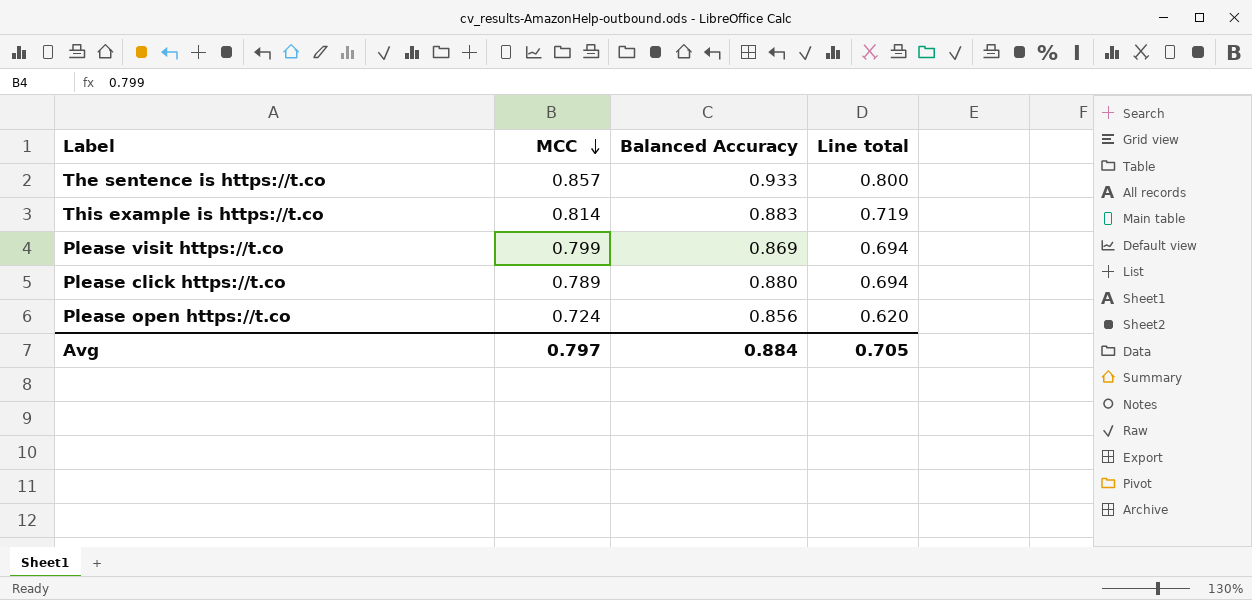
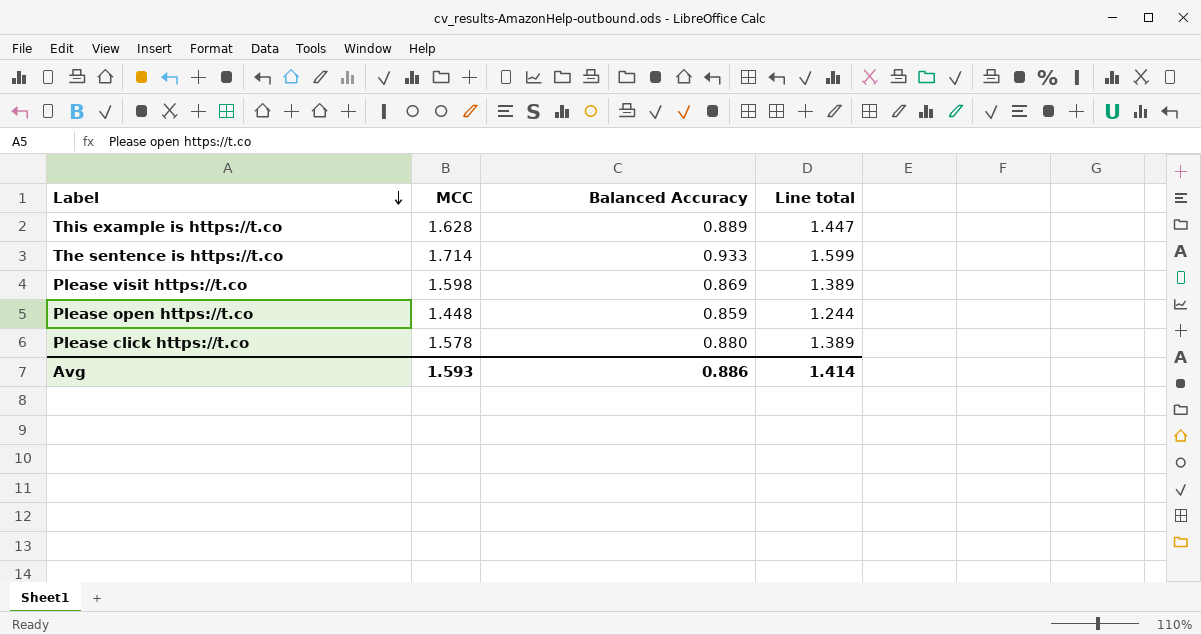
row order: MCC descending -> Label descending
This example is https://t.co | MCC: 0.814 -> 1.628
This example is https://t.co | Balanced Accuracy: 0.883 -> 0.889
This example is https://t.co | Line total: 0.719 -> 1.447
The sentence is https://t.co | MCC: 0.857 -> 1.714
The sentence is https://t.co | Line total: 0.800 -> 1.599
Please visit https://t.co | MCC: 0.799 -> 1.598
Please visit https://t.co | Line total: 0.694 -> 1.389
Please open https://t.co | MCC: 0.724 -> 1.448
Please open https://t.co | Balanced Accuracy: 0.856 -> 0.859
Please open https://t.co | Line total: 0.620 -> 1.244
Please click https://t.co | MCC: 0.789 -> 1.578
Please click https://t.co | Line total: 0.694 -> 1.389
Avg | MCC: 0.797 -> 1.593
Avg | Balanced Accuracy: 0.884 -> 0.886
Avg | Line total: 0.705 -> 1.414

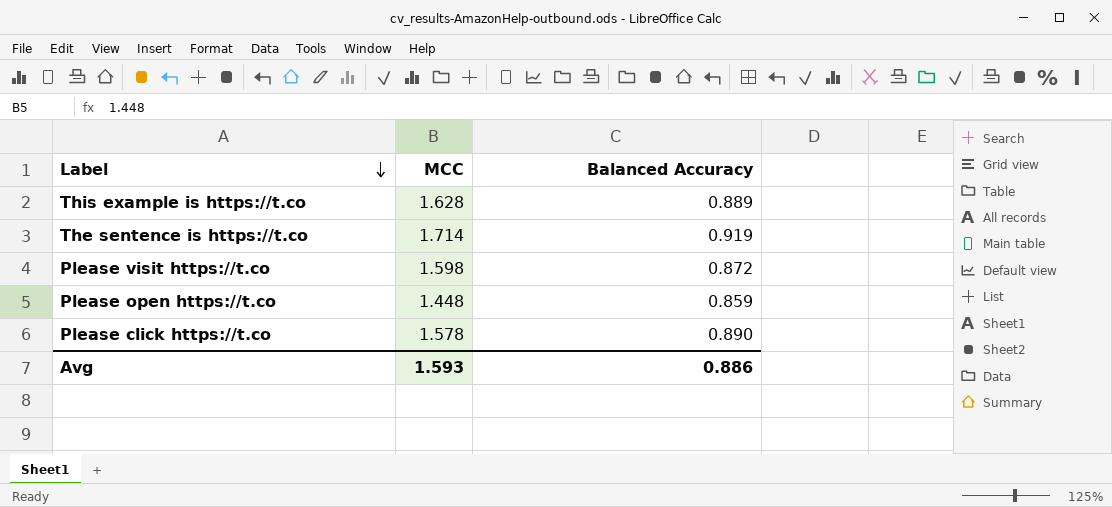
column Line total | formula: [MCC] * [Balanced Accuracy] -> none
The sentence is https://t.co | Balanced Accuracy: 0.933 -> 0.919
Please visit https://t.co | Balanced Accuracy: 0.869 -> 0.872
Please click https://t.co | Balanced Accuracy: 0.880 -> 0.890

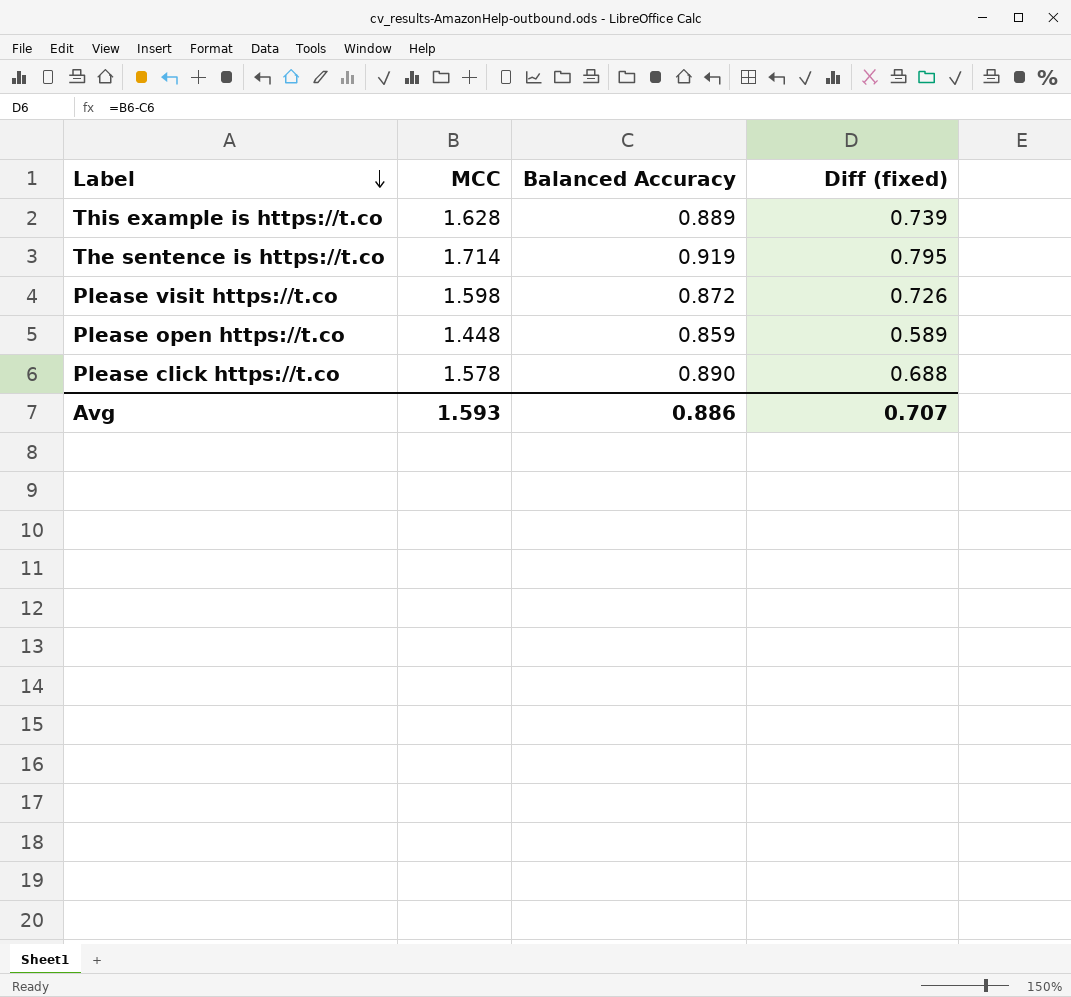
column Diff (fixed) | formula: none -> [MCC] - [Balanced Accuracy]

